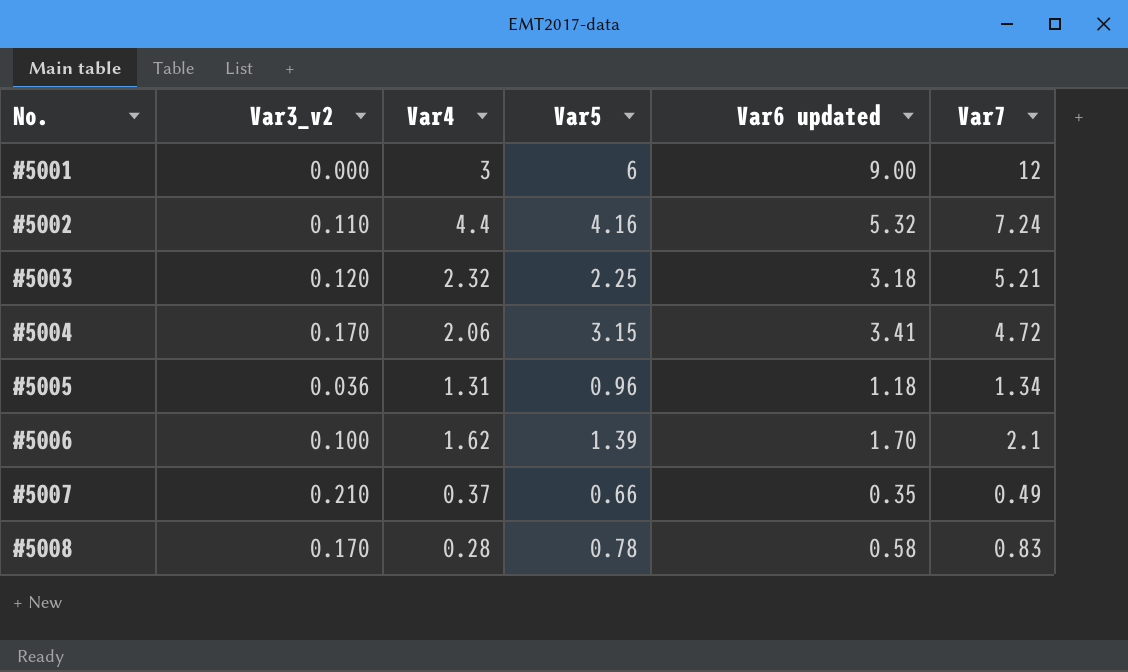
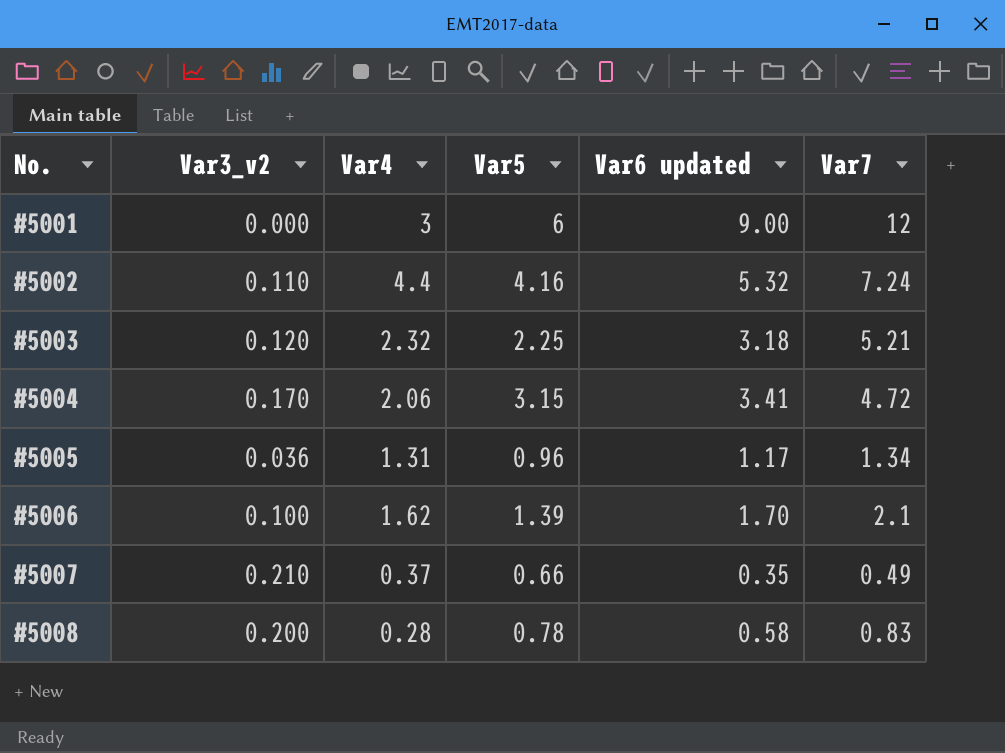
#5005 | Var6 updated: 1.18 -> 1.17
#5008 | Var3_v2: 0.170 -> 0.200

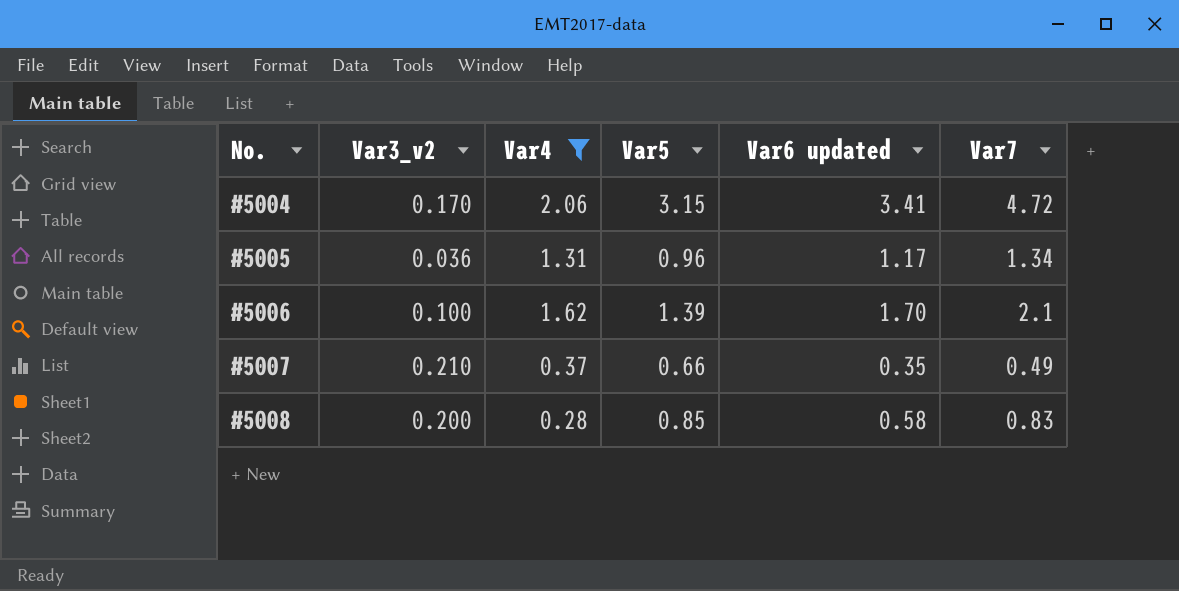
filter: none -> Var4 <= 2.06
#5008 | Var5: 0.78 -> 0.85

